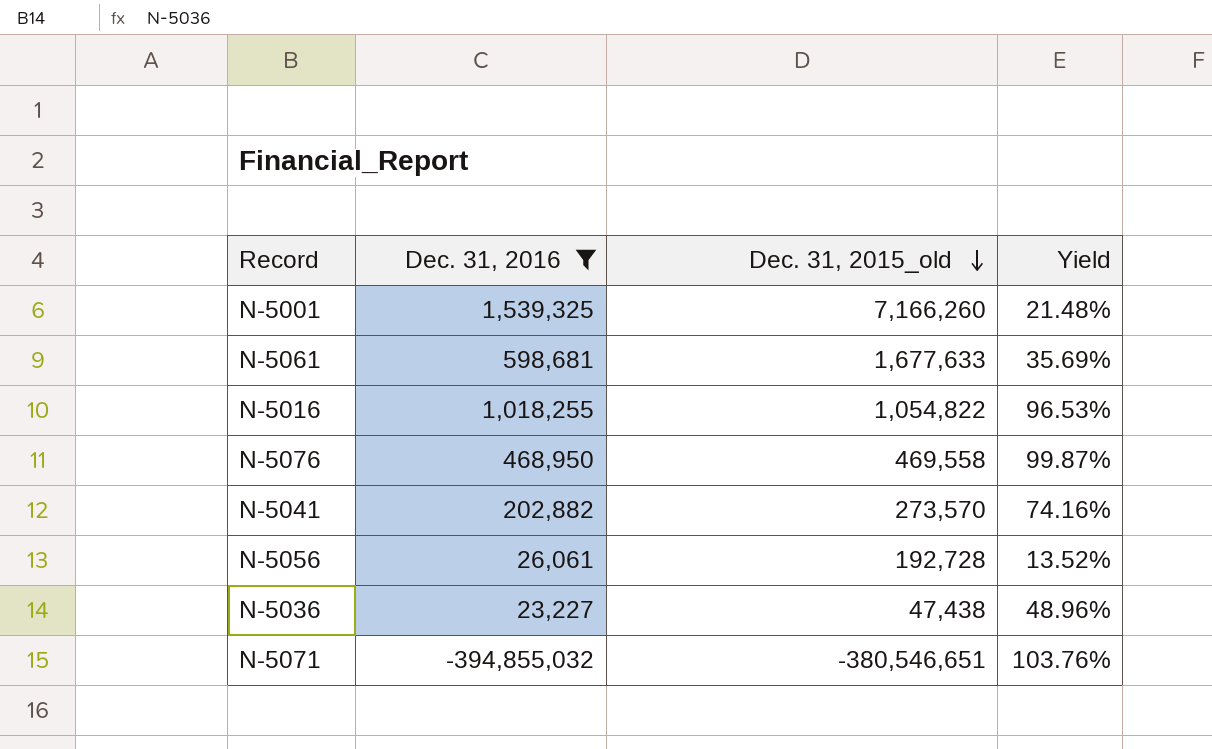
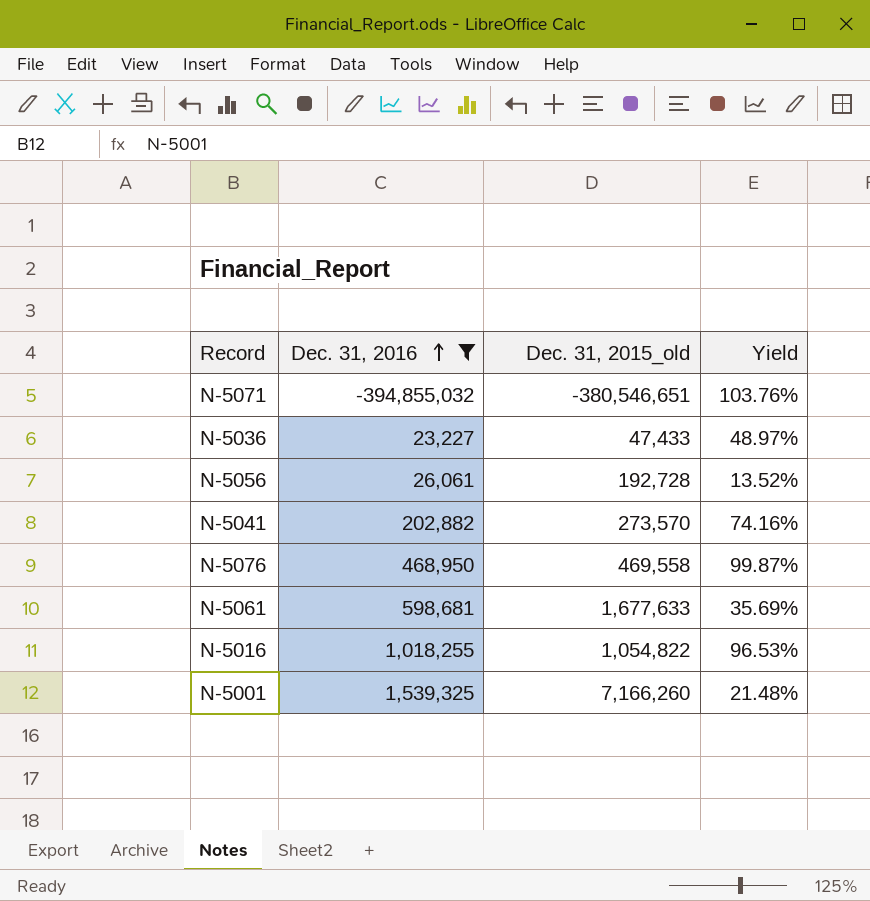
row order: Dec. 31, 2015_old descending -> Dec. 31, 2016 ascending
N-5036 | Dec. 31, 2015_old: 47,438 -> 47,433
N-5036 | Yield: 48.96% -> 48.97%

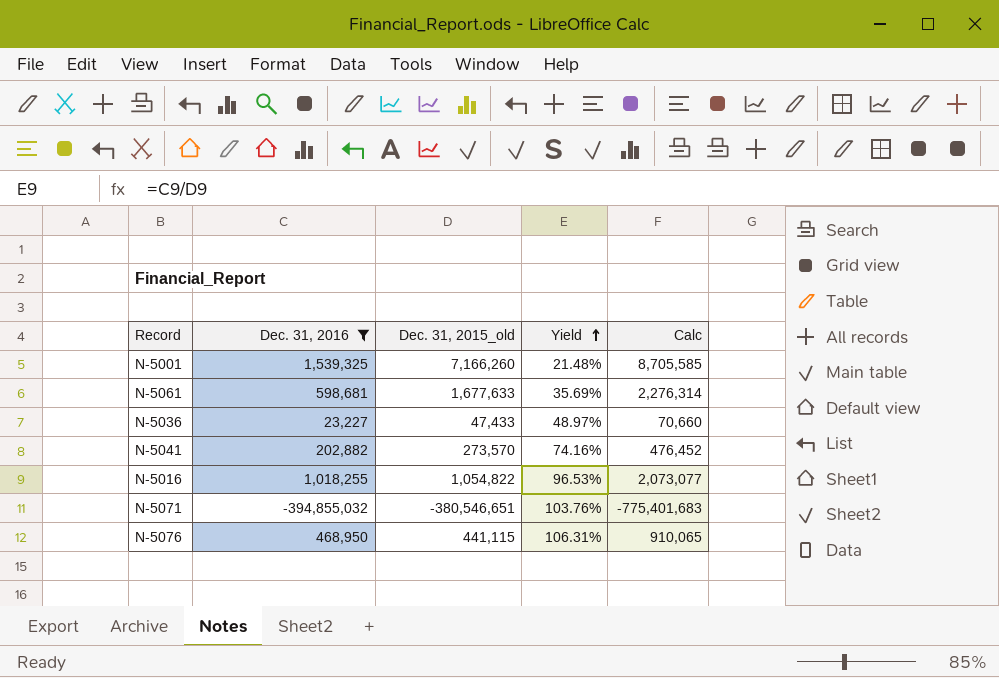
row order: Dec. 31, 2016 ascending -> Yield ascending
column Calc | formula: none -> [Dec. 31, 2016] + [Dec. 31, 2015_old]
row N-5056: 26,061 | 192,728 | 13.52% -> none
N-5076 | Dec. 31, 2015_old: 469,558 -> 441,115
N-5076 | Yield: 99.87% -> 106.31%

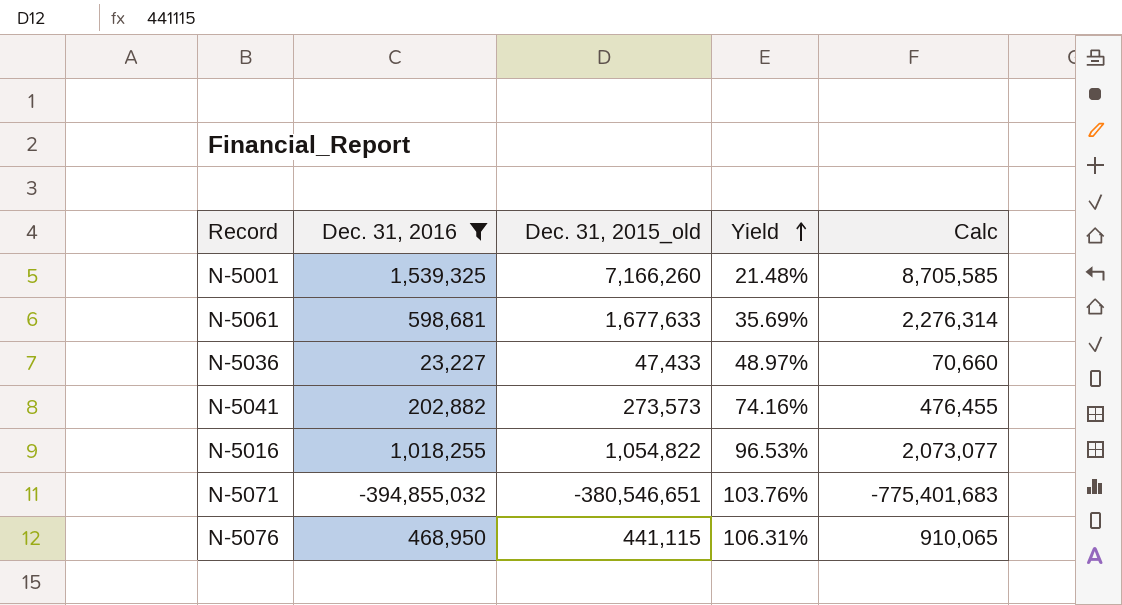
N-5041 | Dec. 31, 2015_old: 273,570 -> 273,573
N-5041 | Calc: 476,452 -> 476,455

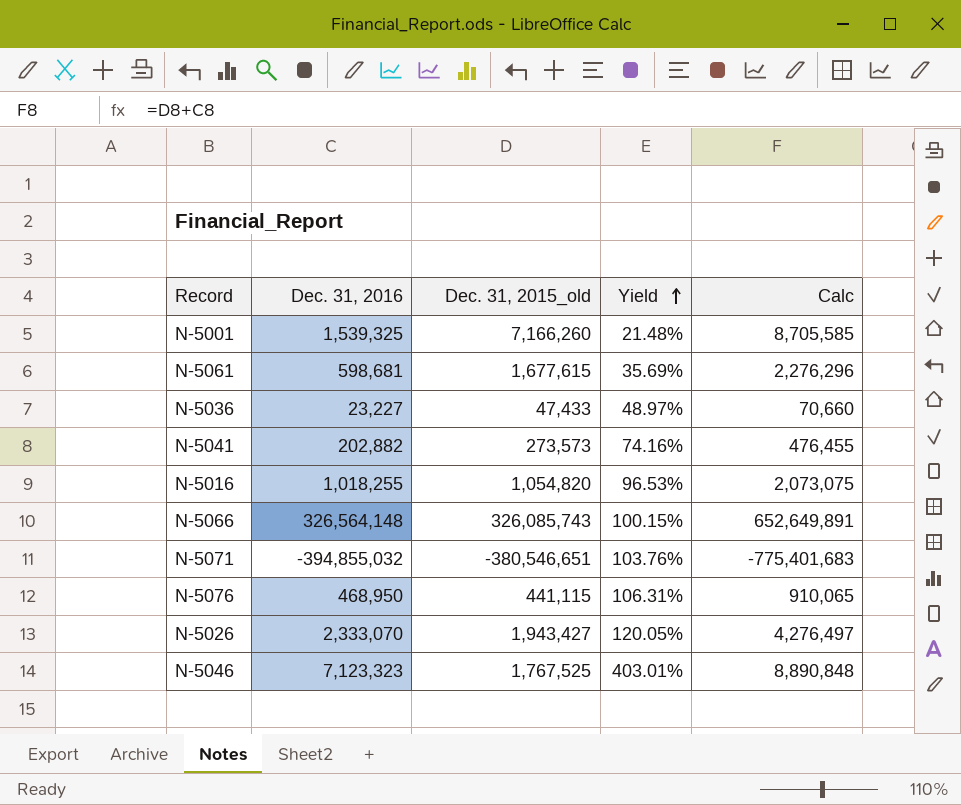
filter: Dec. 31, 2016 <= 1,539,325 -> none
N-5061 | Dec. 31, 2015_old: 1,677,633 -> 1,677,615
N-5061 | Calc: 2,276,314 -> 2,276,296
N-5016 | Dec. 31, 2015_old: 1,054,822 -> 1,054,820
N-5016 | Calc: 2,073,077 -> 2,073,075

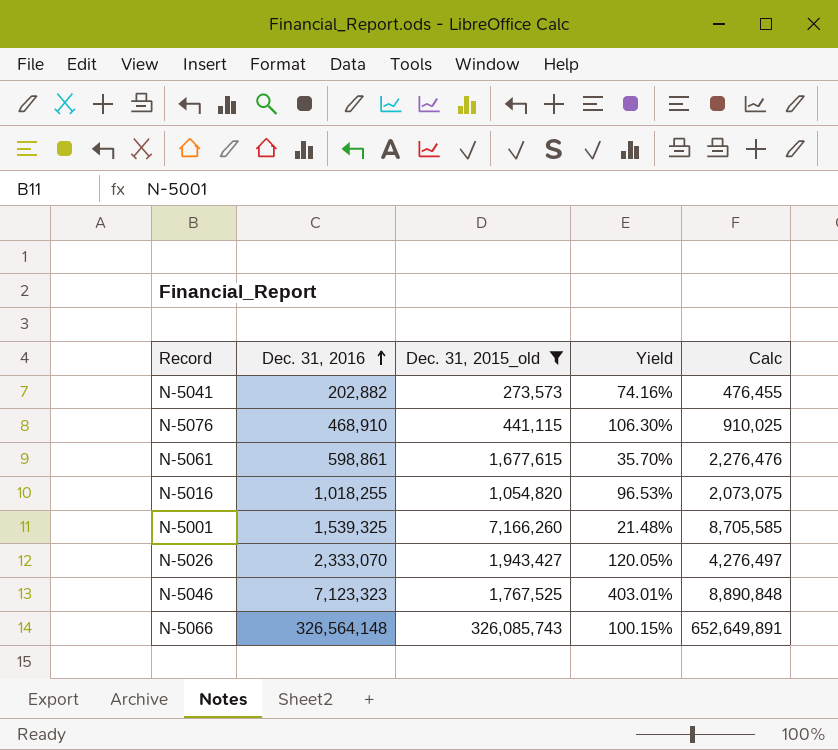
filter: none -> Dec. 31, 2015_old >= 273,573
row order: Yield ascending -> Dec. 31, 2016 ascending
N-5076 | Dec. 31, 2016: 468,950 -> 468,910
N-5076 | Yield: 106.31% -> 106.30%
N-5076 | Calc: 910,065 -> 910,025
N-5061 | Dec. 31, 2016: 598,681 -> 598,861
N-5061 | Yield: 35.69% -> 35.70%
N-5061 | Calc: 2,276,296 -> 2,276,476

